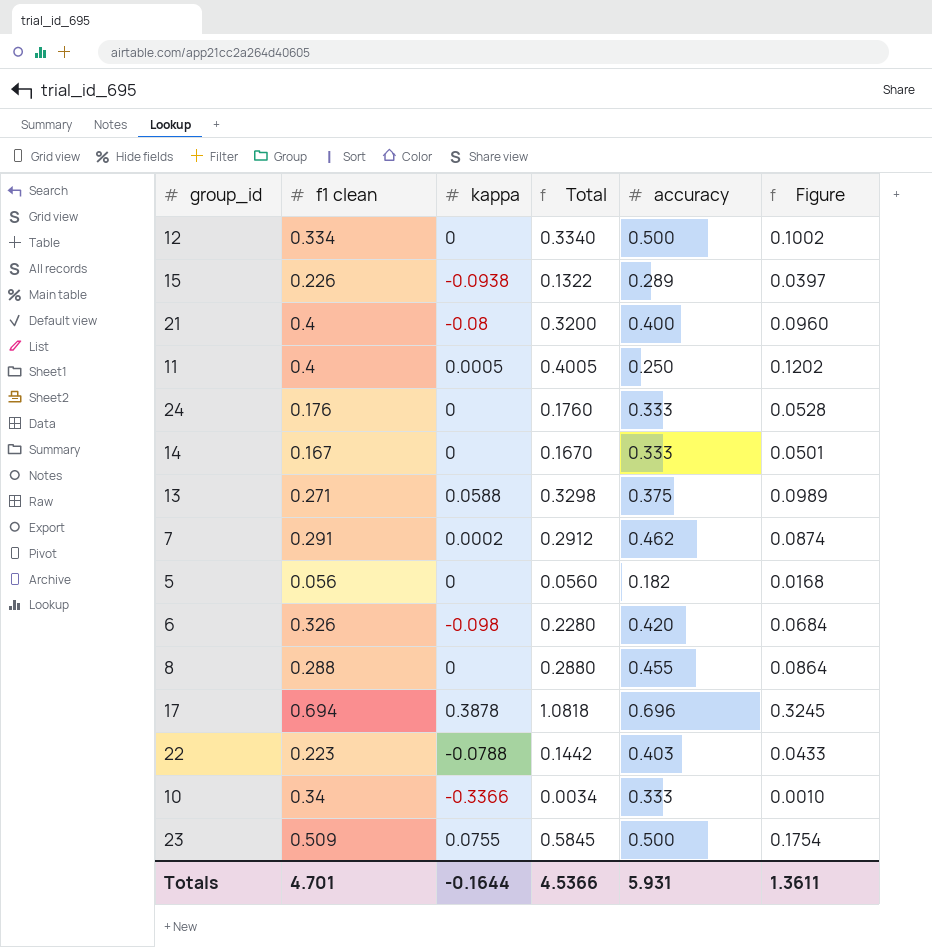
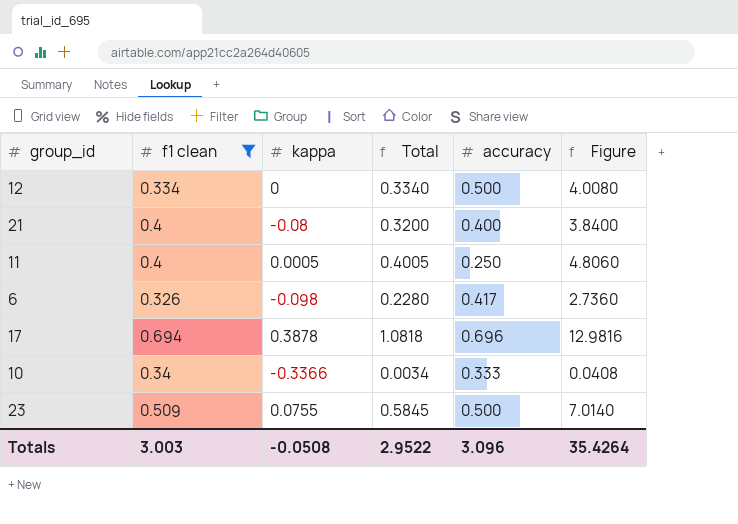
filter: none -> f1 clean >= 0.326
column Figure | formula: [Total] * 0.3 -> [Total] * 12
6 | accuracy: 0.420 -> 0.417
Totals | f1 clean: 4.701 -> 3.003
Totals | kappa: -0.1644 -> -0.0508
Totals | Total: 4.5366 -> 2.9522
Totals | accuracy: 5.931 -> 3.096
Totals | Figure: 1.3611 -> 35.4264

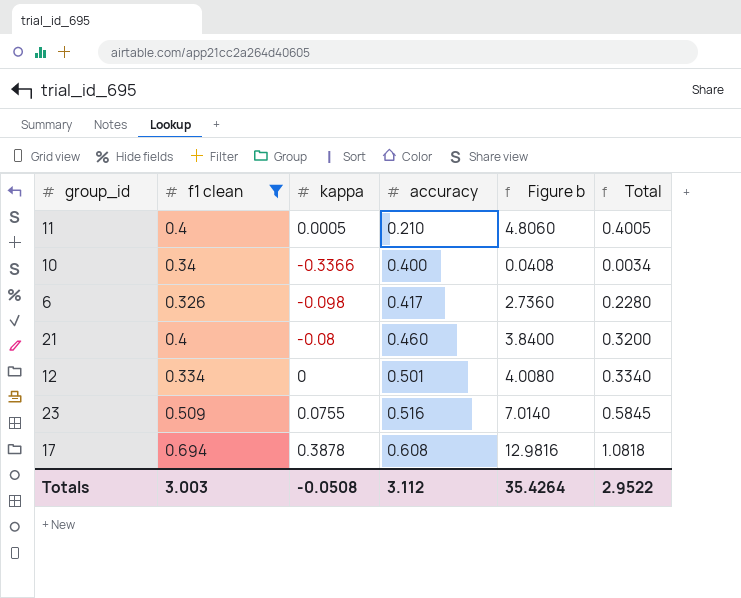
row order: none -> accuracy ascending
column name: Figure -> Figure b
column Total | position: 4 -> 6
11 | accuracy: 0.250 -> 0.210
10 | accuracy: 0.333 -> 0.400
21 | accuracy: 0.400 -> 0.460
12 | accuracy: 0.500 -> 0.501
23 | accuracy: 0.500 -> 0.516
17 | accuracy: 0.696 -> 0.608
Totals | accuracy: 3.096 -> 3.112

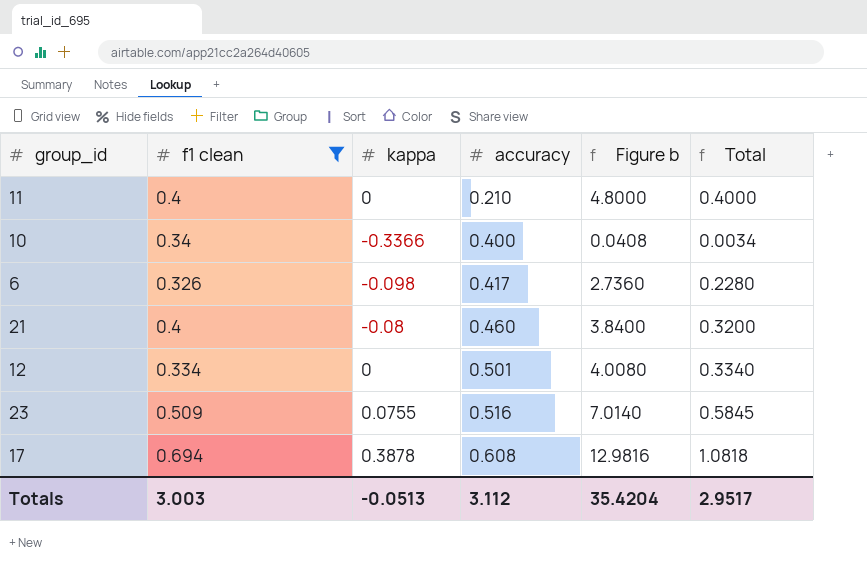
11 | kappa: 0.0005 -> 0
11 | Figure b: 4.8060 -> 4.8000
11 | Total: 0.4005 -> 0.4000
Totals | kappa: -0.0508 -> -0.0513
Totals | Figure b: 35.4264 -> 35.4204
Totals | Total: 2.9522 -> 2.9517

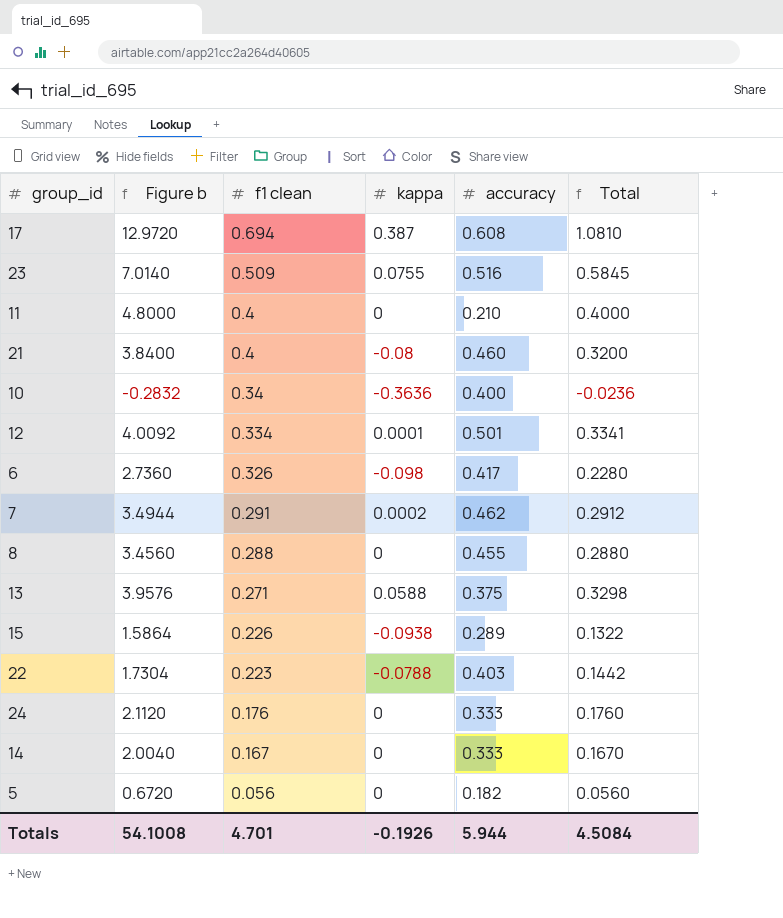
filter: f1 clean >= 0.326 -> none
row order: accuracy ascending -> f1 clean descending
column Figure b | position: 5 -> 2
17 | Figure b: 12.9816 -> 12.9720
17 | kappa: 0.3878 -> 0.387
17 | Total: 1.0818 -> 1.0810
10 | Figure b: 0.0408 -> -0.2832
10 | kappa: -0.3366 -> -0.3636
10 | Total: 0.0034 -> -0.0236
12 | Figure b: 4.0080 -> 4.0092
12 | kappa: 0 -> 0.0001
12 | Total: 0.3340 -> 0.3341
Totals | Figure b: 35.4204 -> 54.1008
Totals | f1 clean: 3.003 -> 4.701
Totals | kappa: -0.0513 -> -0.1926
Totals | accuracy: 3.112 -> 5.944
Totals | Total: 2.9517 -> 4.5084

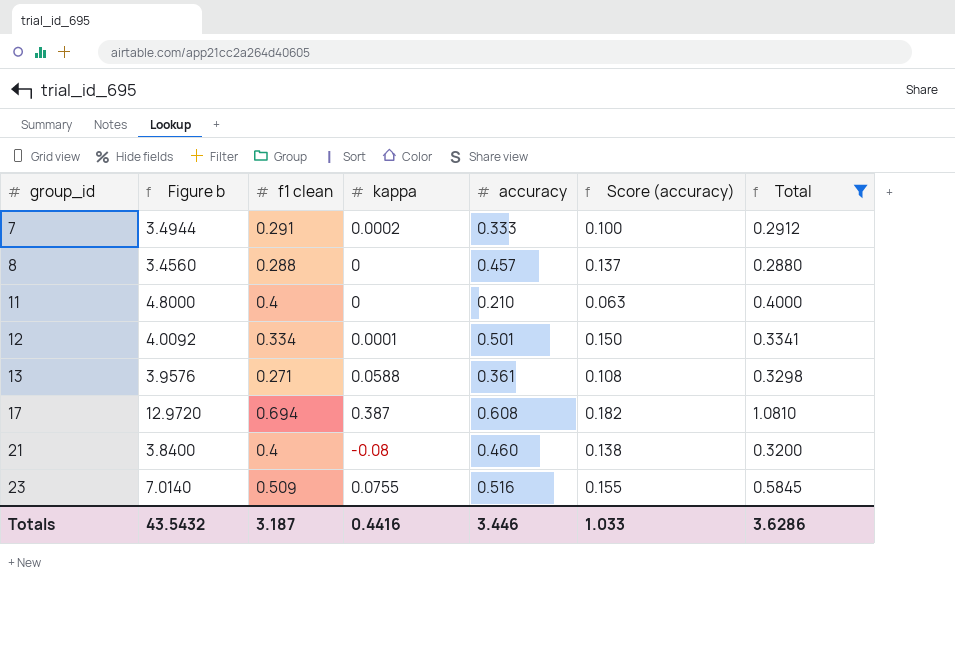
filter: none -> Total >= 0.2880
row order: f1 clean descending -> group_id ascending
column Score (accuracy) | formula: none -> [accuracy] * 0.3
7 | accuracy: 0.462 -> 0.333
8 | accuracy: 0.455 -> 0.457
13 | accuracy: 0.375 -> 0.361
Totals | Figure b: 54.1008 -> 43.5432
Totals | f1 clean: 4.701 -> 3.187
Totals | kappa: -0.1926 -> 0.4416
Totals | accuracy: 5.944 -> 3.446
Totals | Total: 4.5084 -> 3.6286

